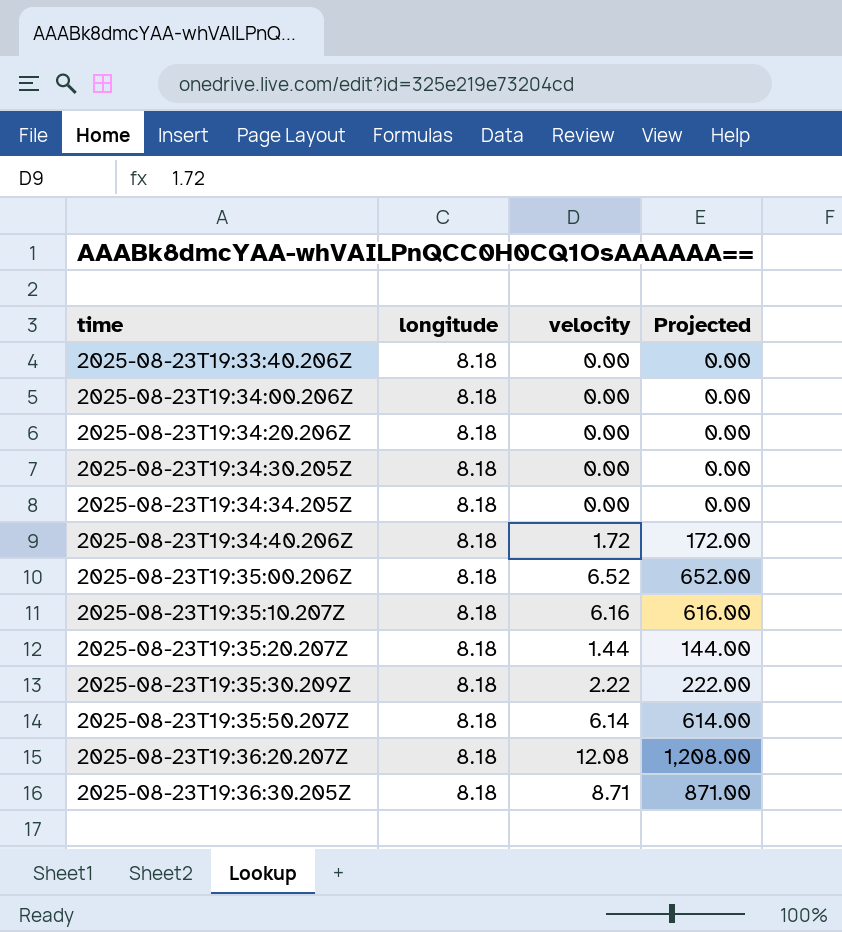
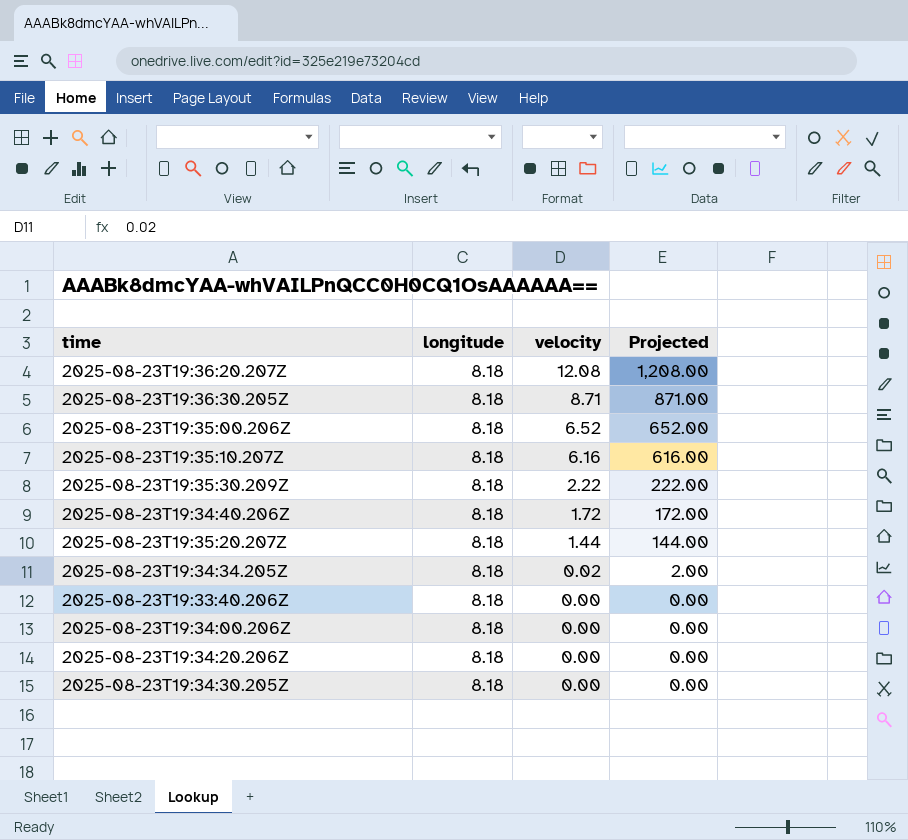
row order: time ascending -> velocity descending
row 2025-08-23T19:35:50.207Z: 8.18 | 6.14 | 614.00 -> none
2025-08-23T19:34:34.205Z | velocity: 0.00 -> 0.02
2025-08-23T19:34:34.205Z | Projected: 0.00 -> 2.00

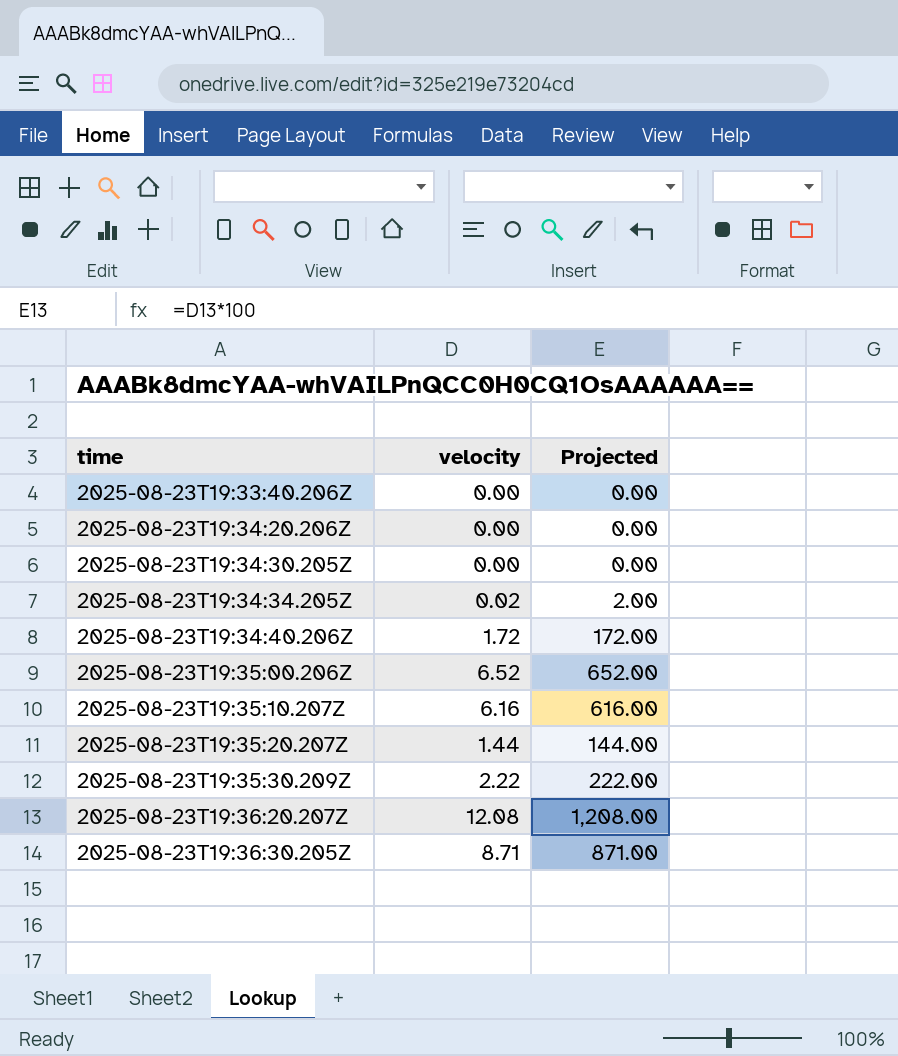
row order: velocity descending -> time ascending
column longitude | position: 2 -> none
row 2025-08-23T19:34:00.206Z: 8.18 | 0.00 | 0.00 -> none

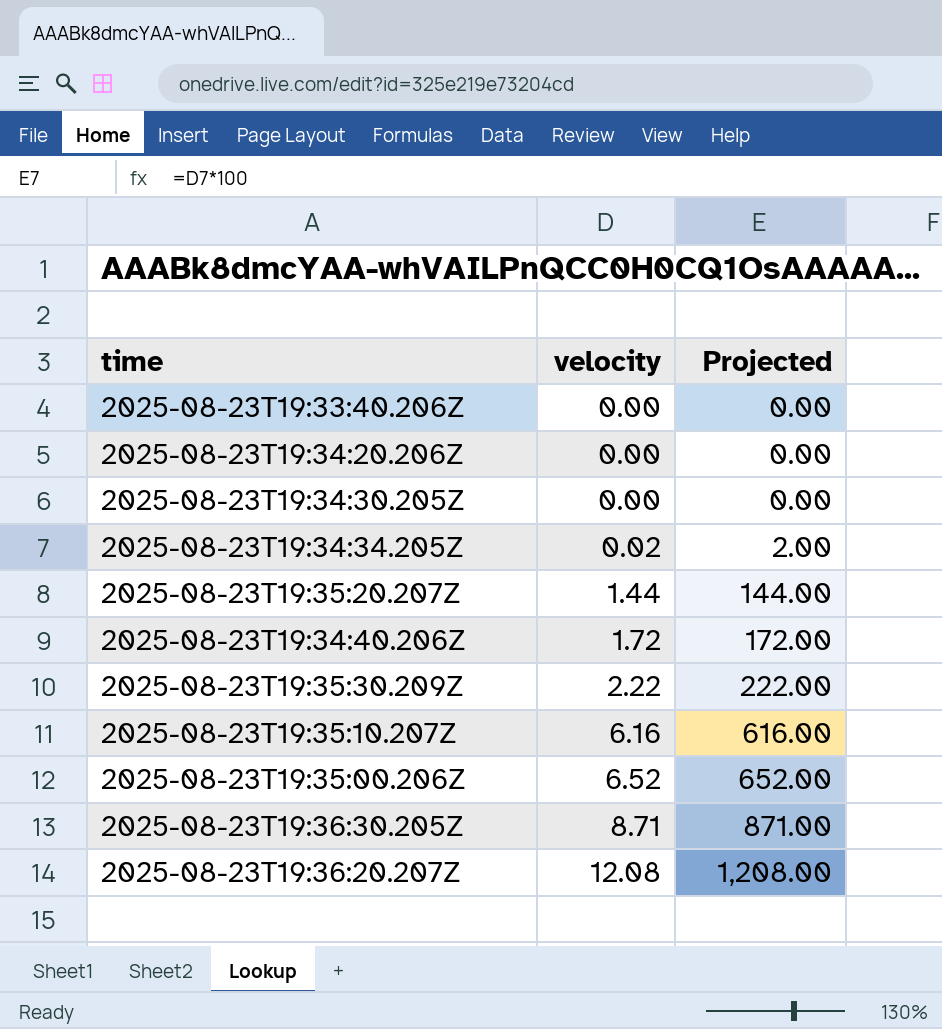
row order: time ascending -> velocity ascending

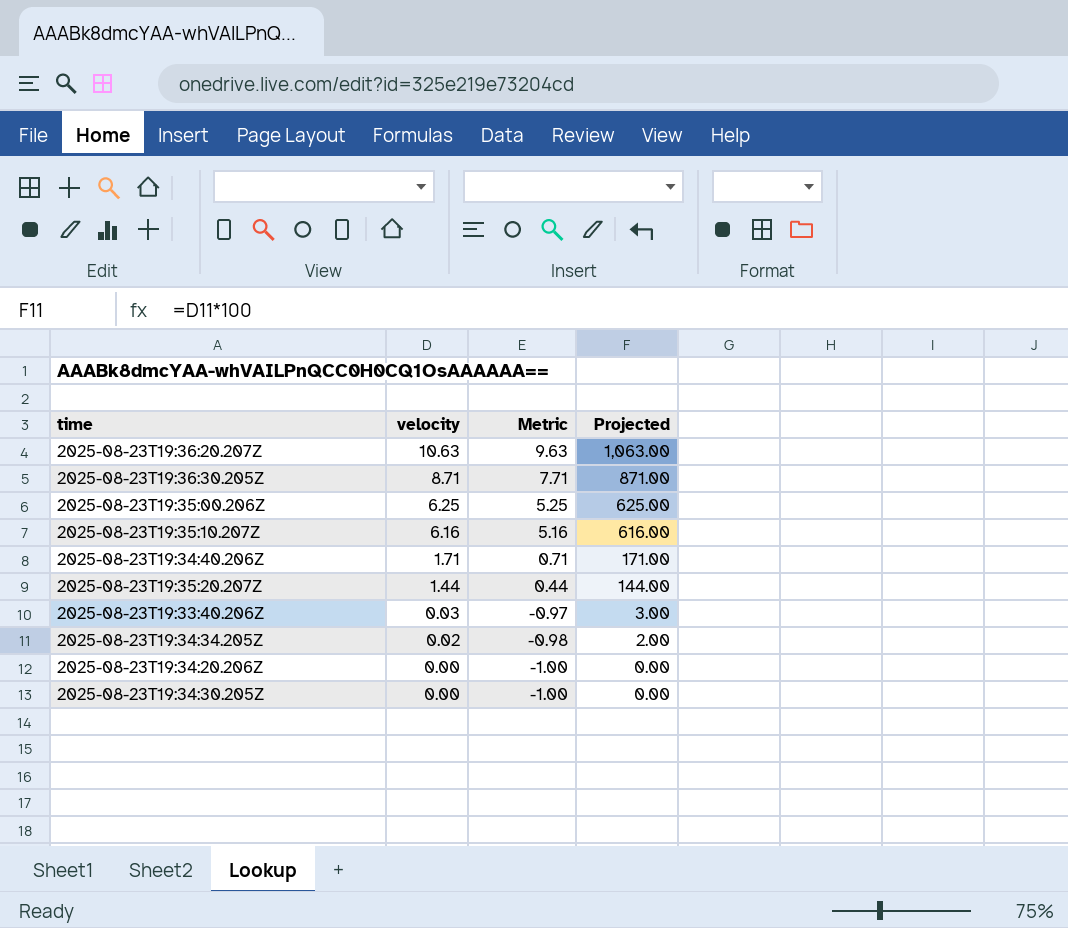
row order: velocity ascending -> velocity descending
column Metric | formula: none -> [velocity] - 1
row 2025-08-23T19:35:30.209Z: 2.22 | 222.00 -> none
2025-08-23T19:36:20.207Z | velocity: 12.08 -> 10.63
2025-08-23T19:36:20.207Z | Projected: 1,208.00 -> 1,063.00
2025-08-23T19:35:00.206Z | velocity: 6.52 -> 6.25
2025-08-23T19:35:00.206Z | Projected: 652.00 -> 625.00
2025-08-23T19:34:40.206Z | velocity: 1.72 -> 1.71
2025-08-23T19:34:40.206Z | Projected: 172.00 -> 171.00
2025-08-23T19:33:40.206Z | velocity: 0.00 -> 0.03
2025-08-23T19:33:40.206Z | Projected: 0.00 -> 3.00

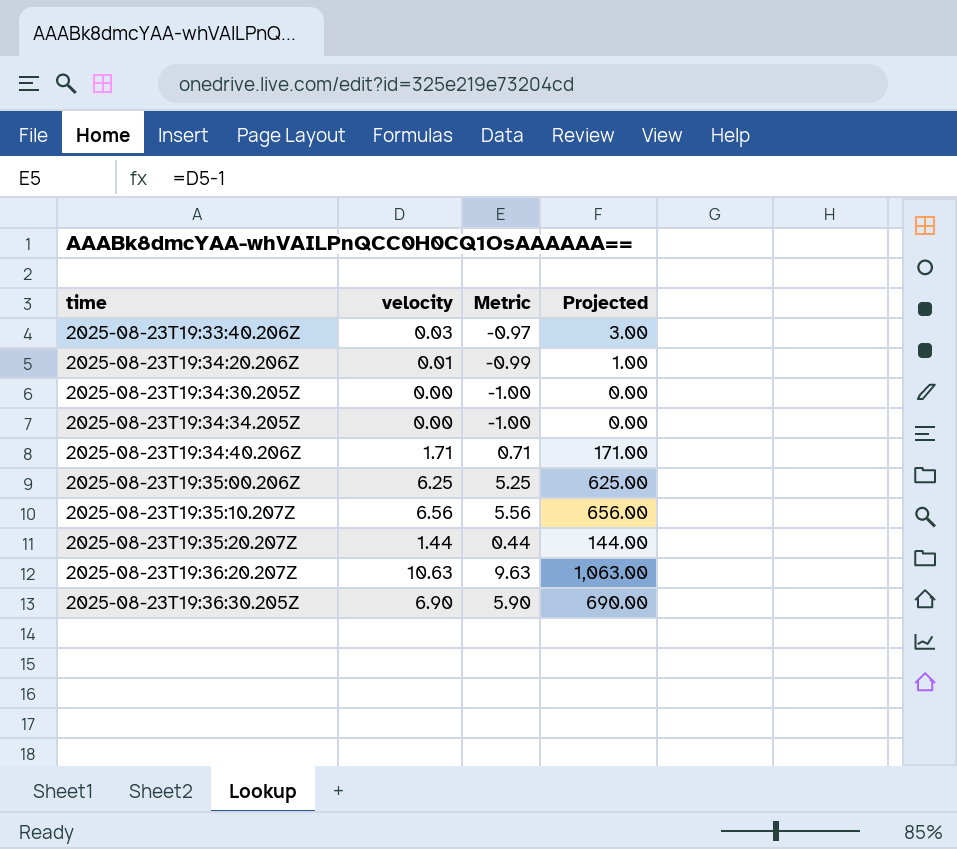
row order: velocity descending -> time ascending
2025-08-23T19:34:20.206Z | velocity: 0.00 -> 0.01
2025-08-23T19:34:20.206Z | Metric: -1.00 -> -0.99
2025-08-23T19:34:20.206Z | Projected: 0.00 -> 1.00
2025-08-23T19:34:34.205Z | velocity: 0.02 -> 0.00
2025-08-23T19:34:34.205Z | Metric: -0.98 -> -1.00
2025-08-23T19:34:34.205Z | Projected: 2.00 -> 0.00
2025-08-23T19:35:10.207Z | velocity: 6.16 -> 6.56
2025-08-23T19:35:10.207Z | Metric: 5.16 -> 5.56
2025-08-23T19:35:10.207Z | Projected: 616.00 -> 656.00
2025-08-23T19:36:30.205Z | velocity: 8.71 -> 6.90
2025-08-23T19:36:30.205Z | Metric: 7.71 -> 5.90
2025-08-23T19:36:30.205Z | Projected: 871.00 -> 690.00

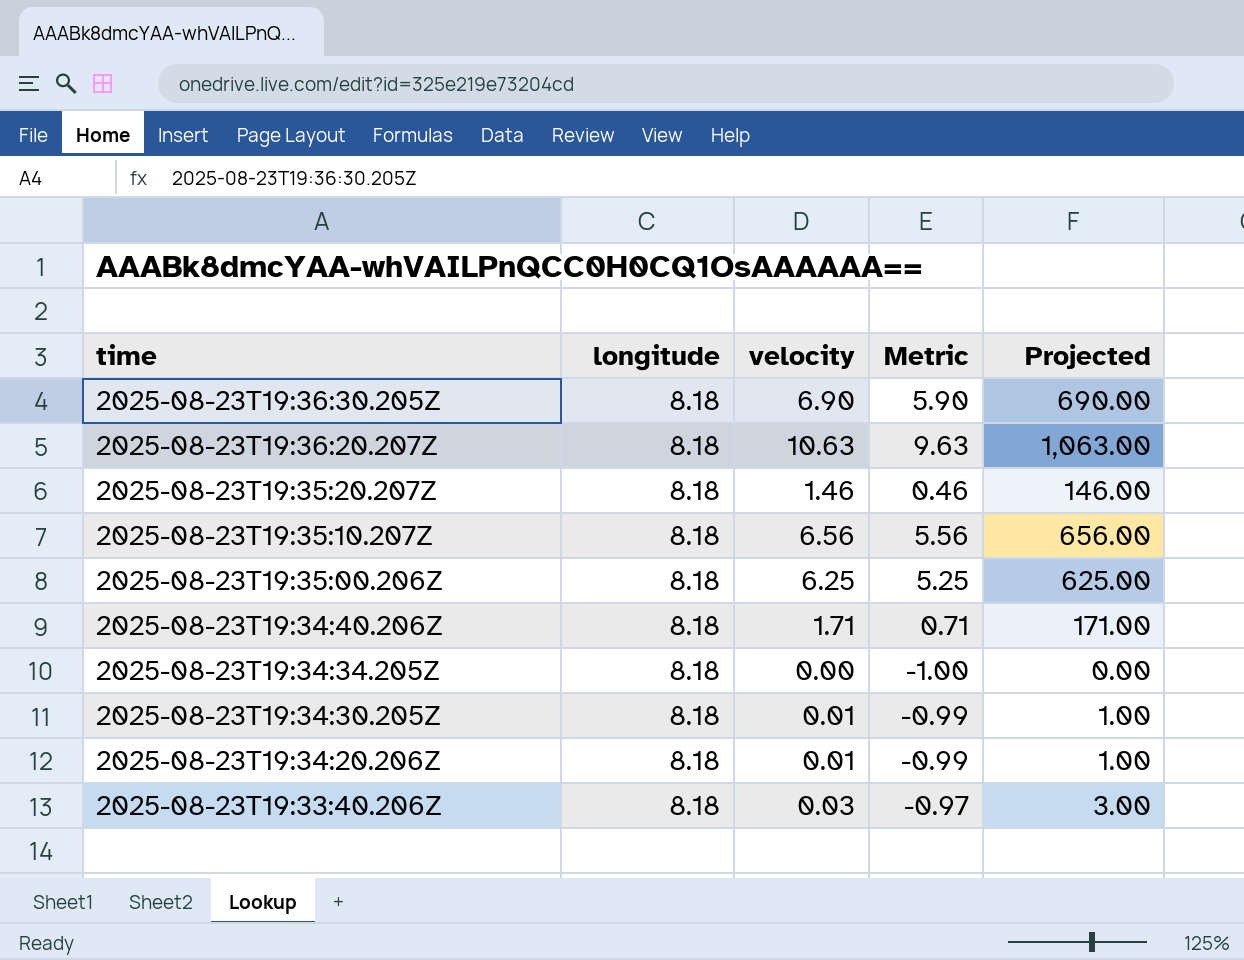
row order: time ascending -> time descending
column longitude | position: none -> 2
2025-08-23T19:35:20.207Z | velocity: 1.44 -> 1.46
2025-08-23T19:35:20.207Z | Metric: 0.44 -> 0.46
2025-08-23T19:35:20.207Z | Projected: 144.00 -> 146.00
2025-08-23T19:34:30.205Z | velocity: 0.00 -> 0.01
2025-08-23T19:34:30.205Z | Metric: -1.00 -> -0.99
2025-08-23T19:34:30.205Z | Projected: 0.00 -> 1.00

